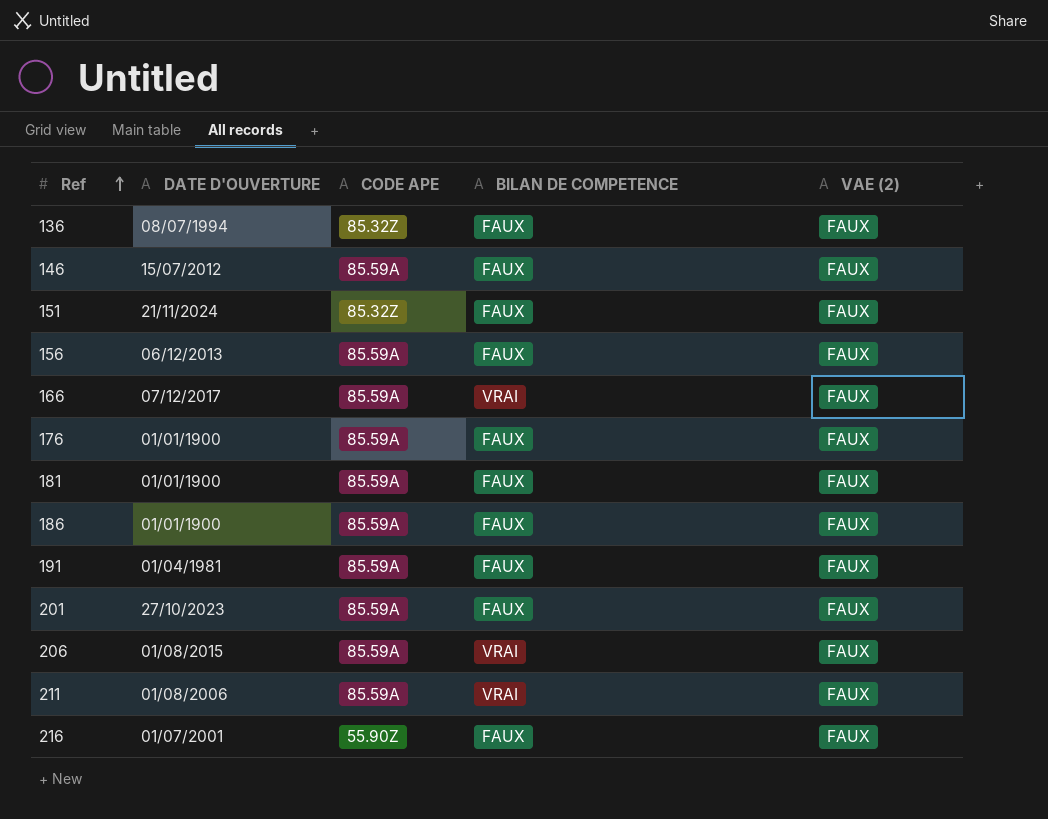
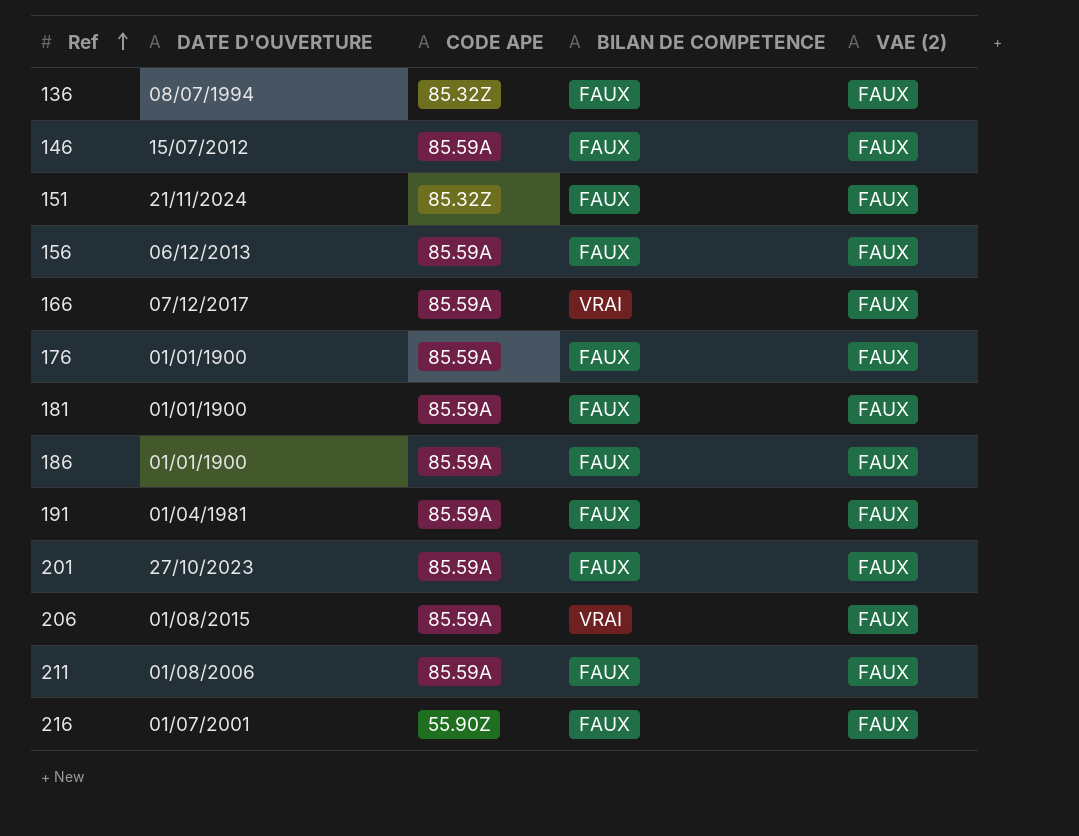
211 | BILAN DE COMPETENCE: VRAI -> FAUX

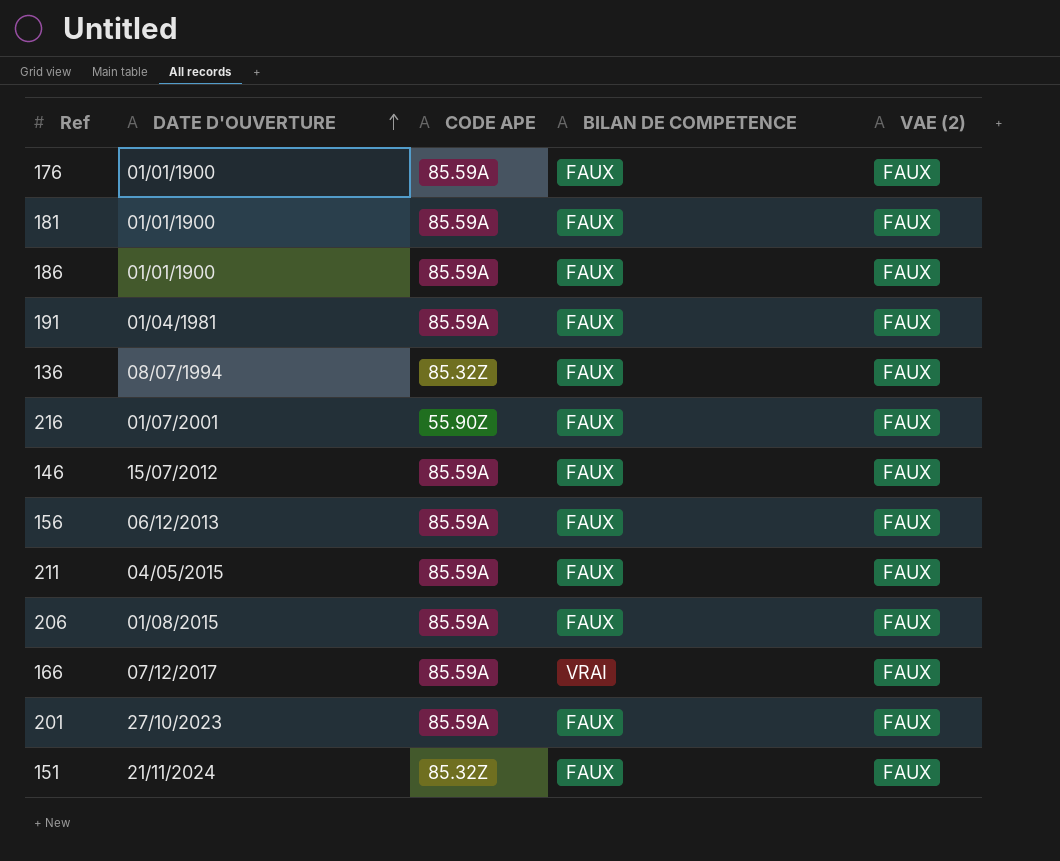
row order: Ref ascending -> DATE D'OUVERTURE ascending
211 | DATE D'OUVERTURE: 01/08/2006 -> 04/05/2015
206 | BILAN DE COMPETENCE: VRAI -> FAUX

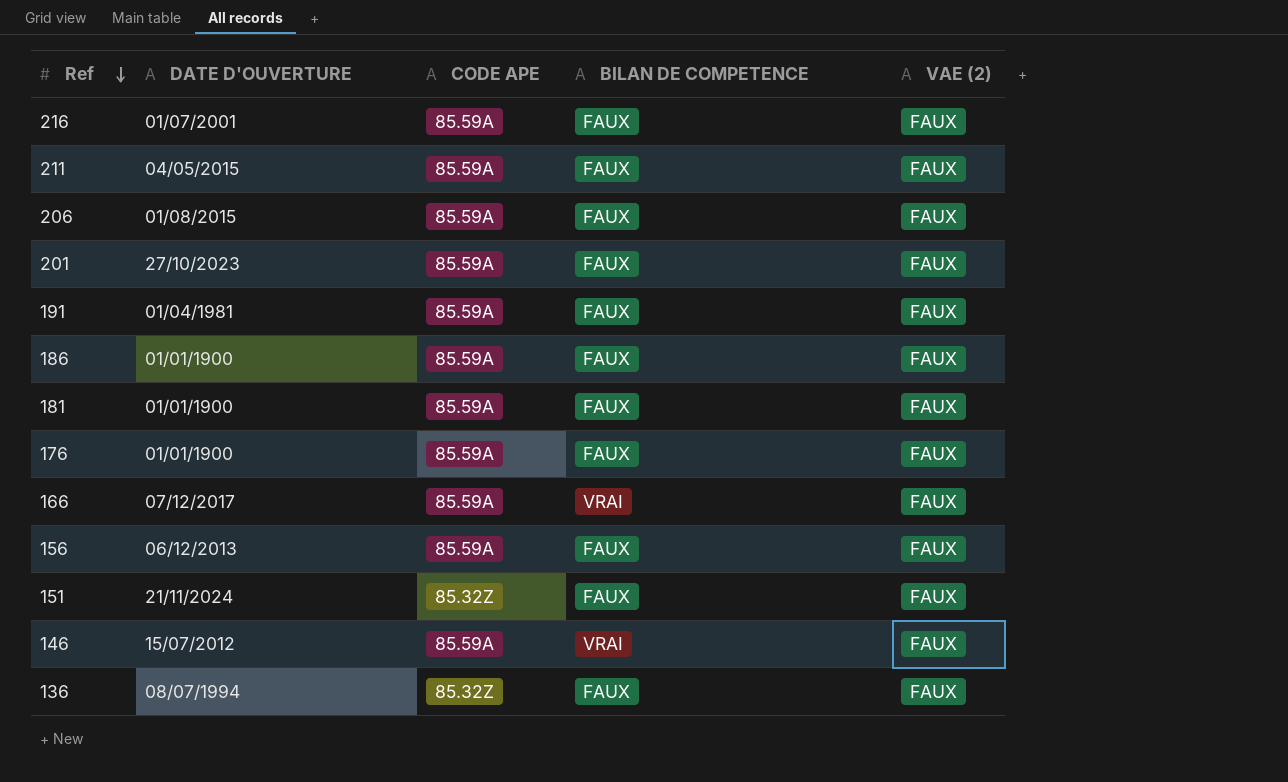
row order: DATE D'OUVERTURE ascending -> Ref descending
216 | CODE APE: 55.90Z -> 85.59A
146 | BILAN DE COMPETENCE: FAUX -> VRAI

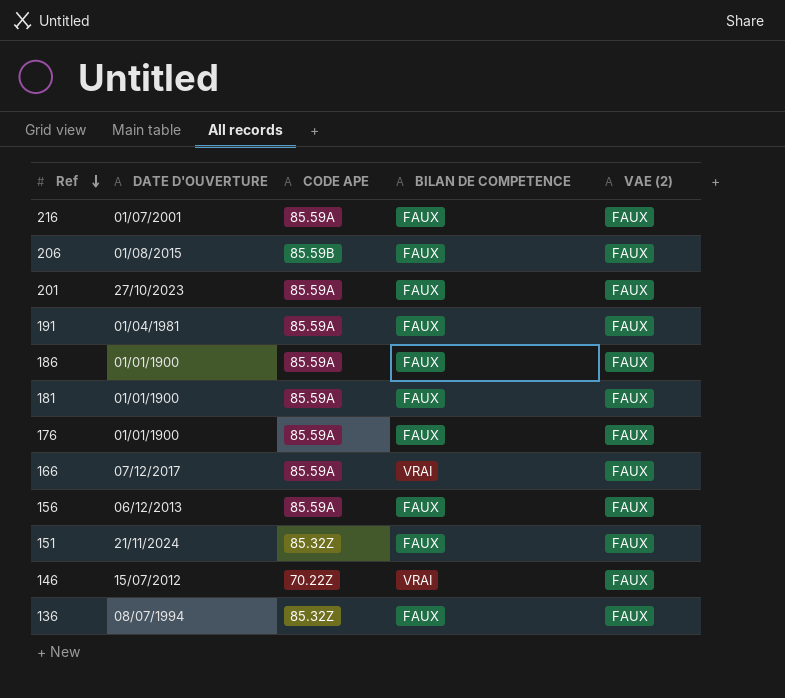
row 211: 04/05/2015 | 85.59A | FAUX | FAUX -> none
206 | CODE APE: 85.59A -> 85.59B
146 | CODE APE: 85.59A -> 70.22Z

